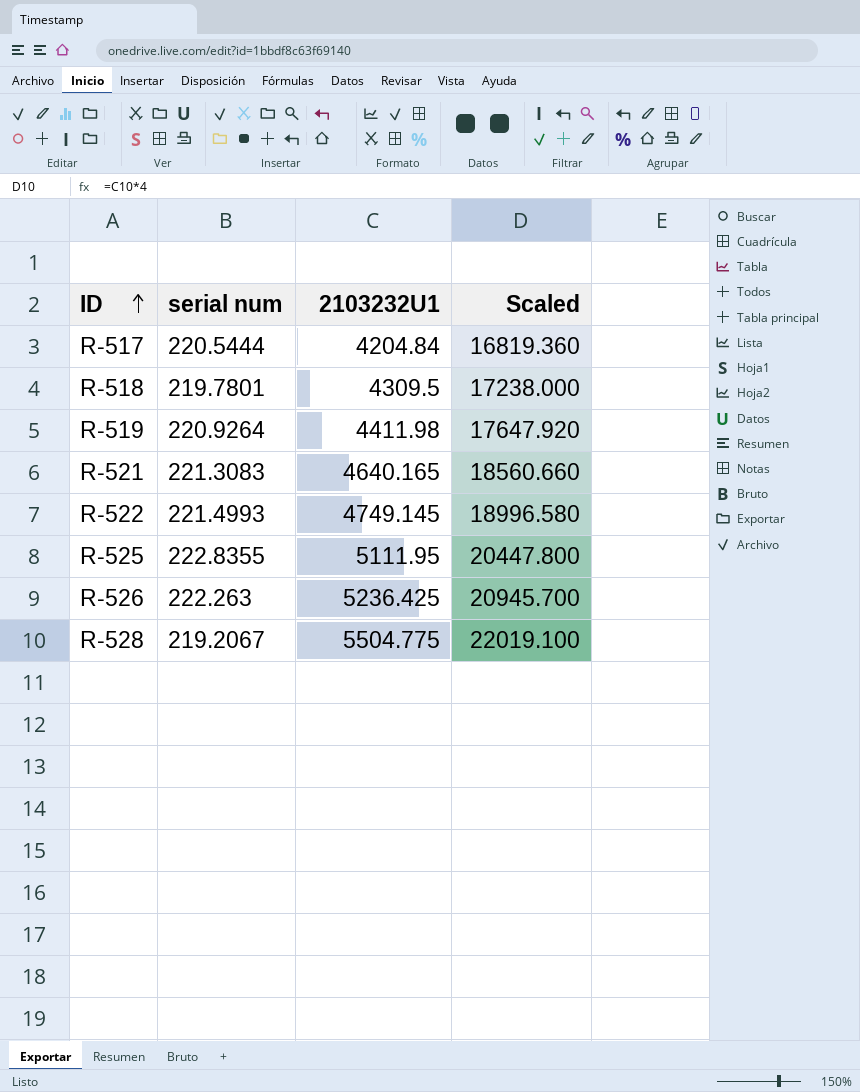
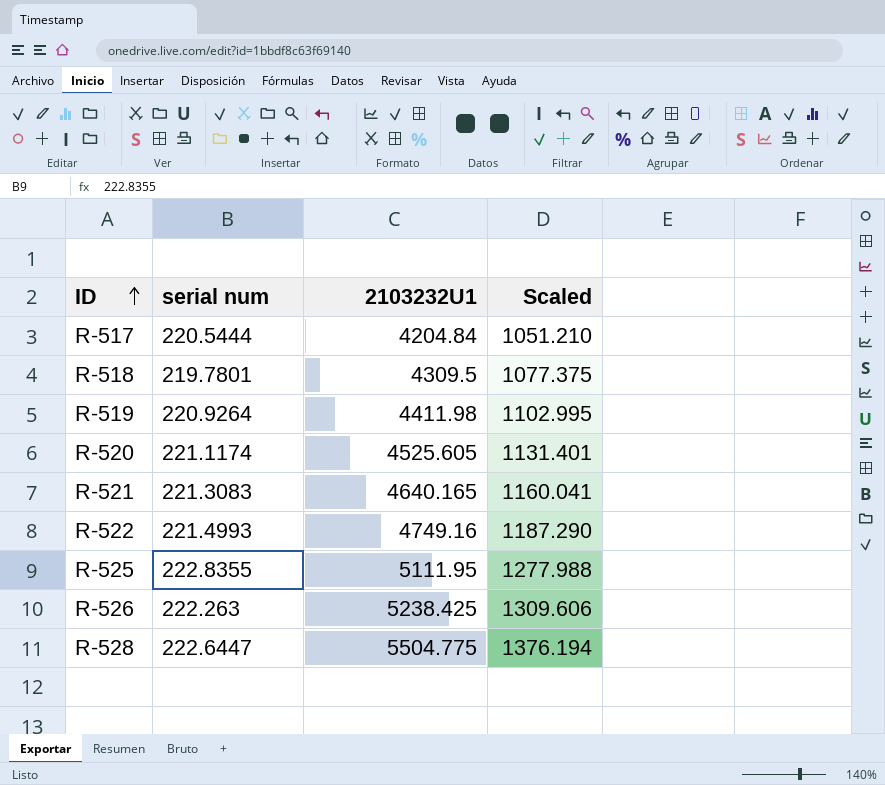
column Scaled | formula: [2103232U1] * 4 -> [2103232U1] * 0.25
row R-520: none -> 221.1174 | 4525.605 | 1131.401
R-522 | 2103232U1: 4749.145 -> 4749.16
R-526 | 2103232U1: 5236.425 -> 5238.425
R-528 | serial num: 219.2067 -> 222.6447

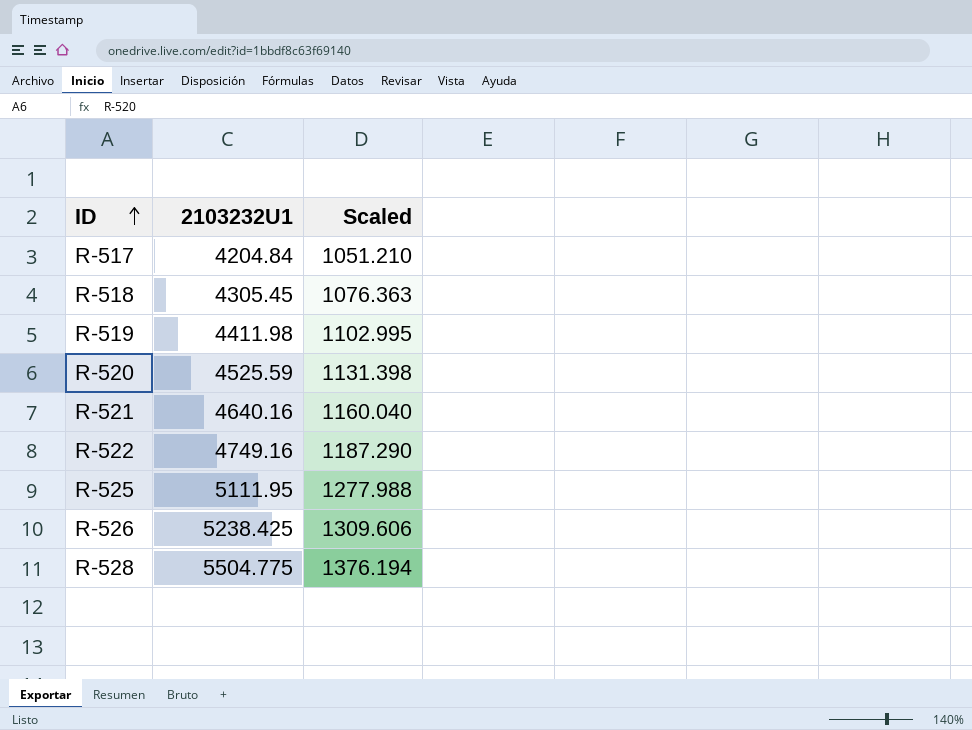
column serial num | position: 2 -> none
R-518 | 2103232U1: 4309.5 -> 4305.45
R-518 | Scaled: 1077.375 -> 1076.363
R-520 | 2103232U1: 4525.605 -> 4525.59
R-520 | Scaled: 1131.401 -> 1131.398
R-521 | 2103232U1: 4640.165 -> 4640.16
R-521 | Scaled: 1160.041 -> 1160.040

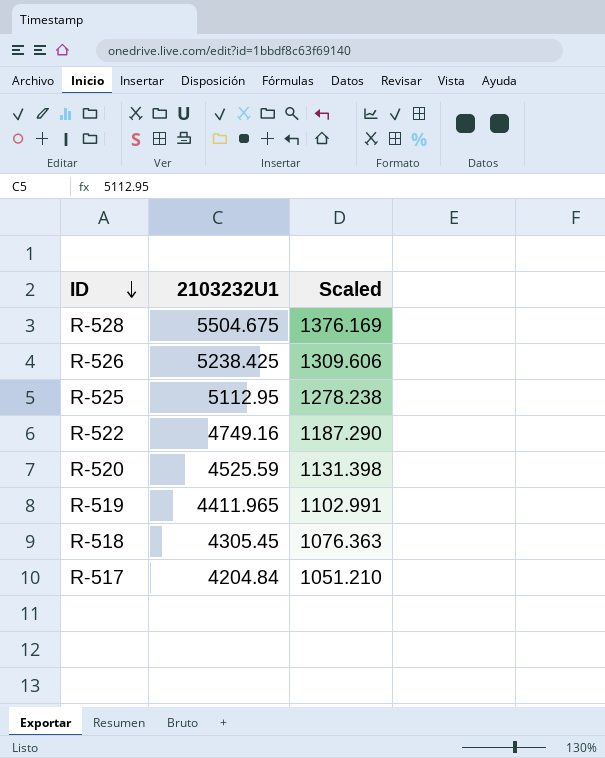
row order: ID ascending -> ID descending
row R-521: 4640.16 | 1160.040 -> none
R-528 | 2103232U1: 5504.775 -> 5504.675
R-528 | Scaled: 1376.194 -> 1376.169
R-525 | 2103232U1: 5111.95 -> 5112.95
R-525 | Scaled: 1277.988 -> 1278.238
R-519 | 2103232U1: 4411.98 -> 4411.965
R-519 | Scaled: 1102.995 -> 1102.991

